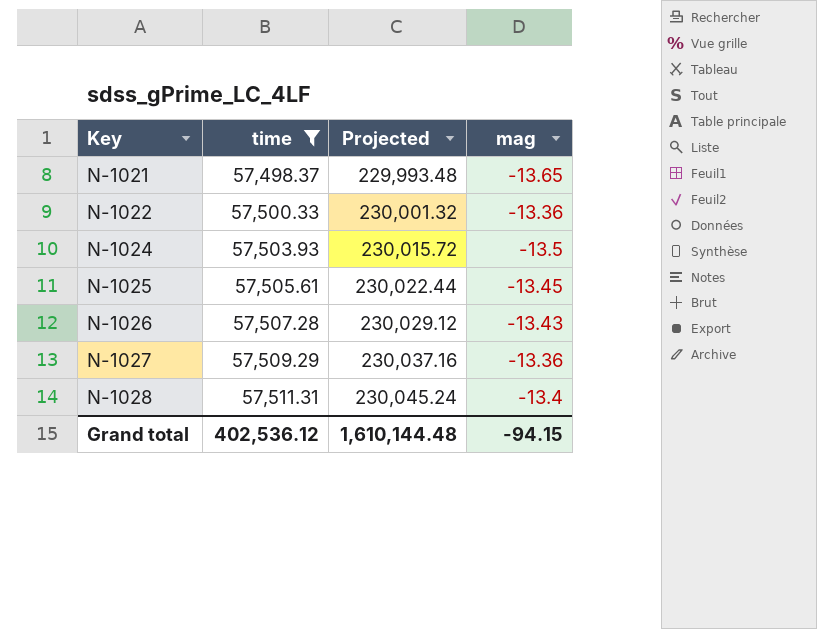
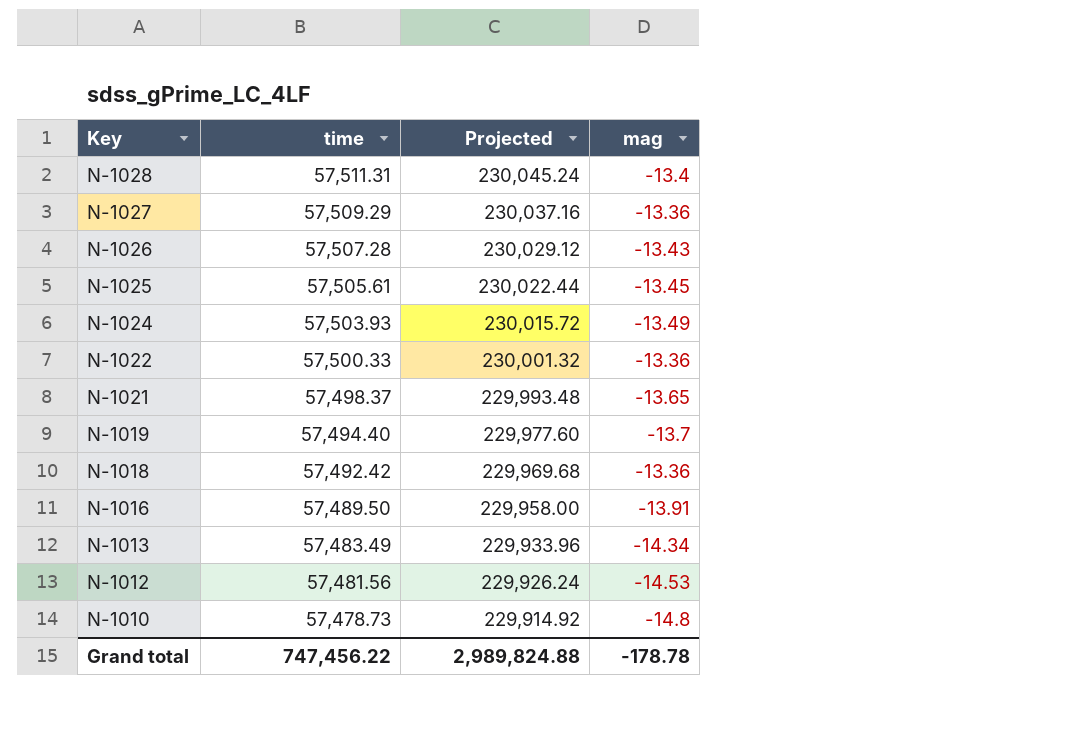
filter: time >= 57,498.37 -> none
row order: Key ascending -> Key descending
N-1024 | mag: -13.5 -> -13.49
Grand total | time: 402,536.12 -> 747,456.22
Grand total | Projected: 1,610,144.48 -> 2,989,824.88
Grand total | mag: -94.15 -> -178.78

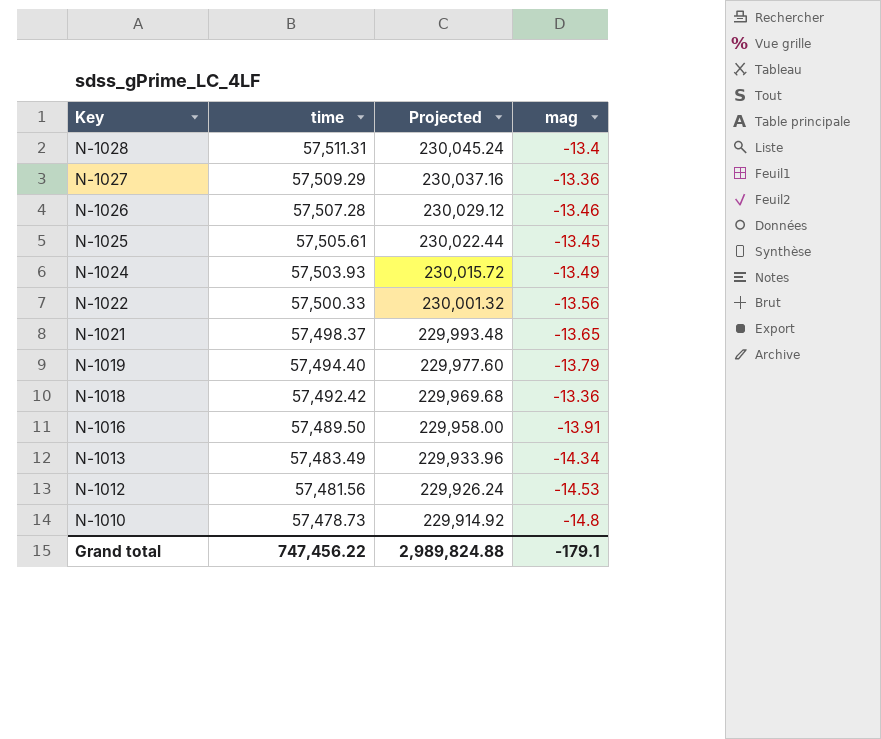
N-1026 | mag: -13.43 -> -13.46
N-1022 | mag: -13.36 -> -13.56
N-1019 | mag: -13.7 -> -13.79
Grand total | mag: -178.78 -> -179.1

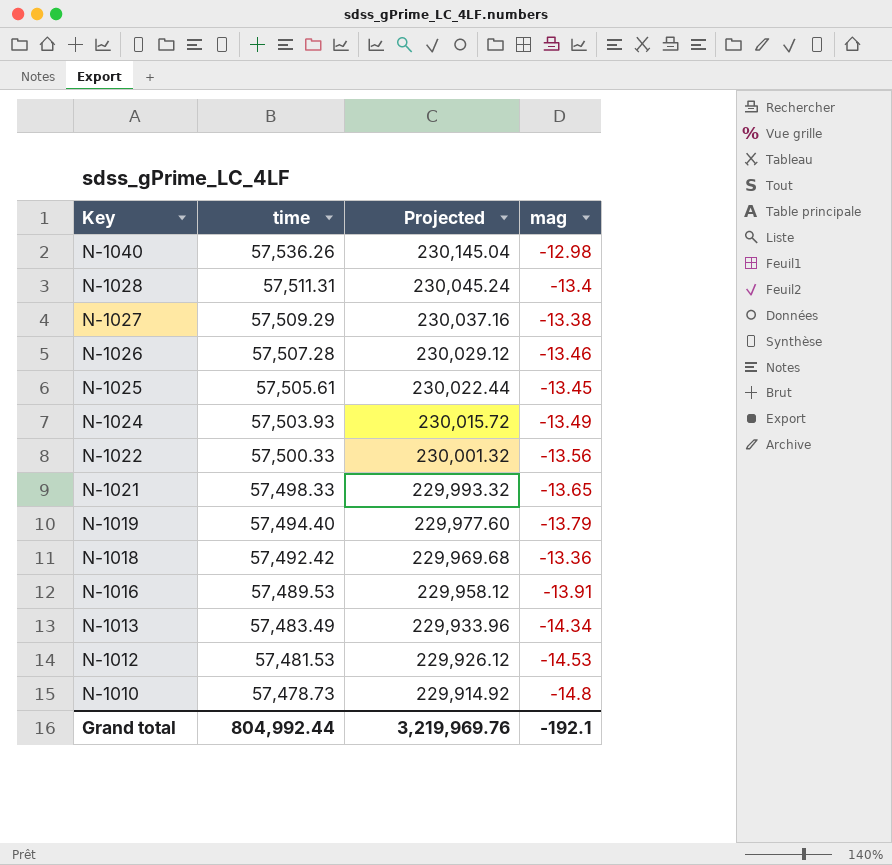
row N-1040: none -> 57,536.26 | 230,145.04 | -12.98
N-1027 | mag: -13.36 -> -13.38
N-1021 | time: 57,498.37 -> 57,498.33
N-1021 | Projected: 229,993.48 -> 229,993.32
N-1016 | time: 57,489.50 -> 57,489.53
N-1016 | Projected: 229,958.00 -> 229,958.12
N-1012 | time: 57,481.56 -> 57,481.53
N-1012 | Projected: 229,926.24 -> 229,926.12
Grand total | time: 747,456.22 -> 804,992.44
Grand total | Projected: 2,989,824.88 -> 3,219,969.76
Grand total | mag: -179.1 -> -192.1

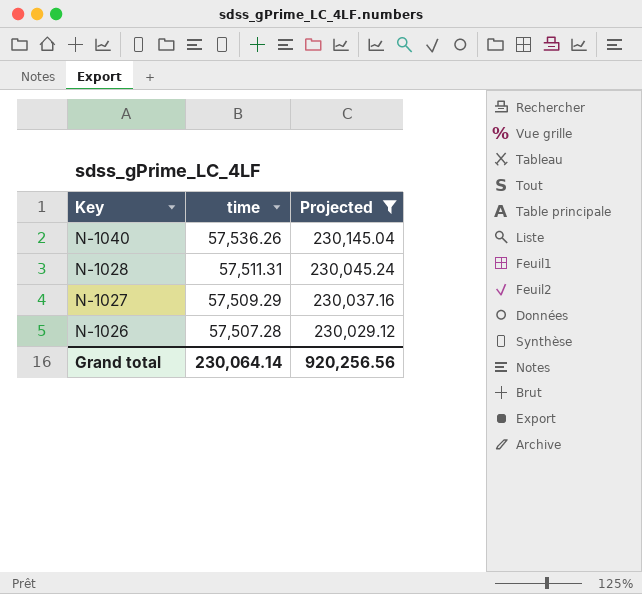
filter: none -> Projected >= 230,029.12
column mag | position: 4 -> none
Grand total | time: 804,992.44 -> 230,064.14
Grand total | Projected: 3,219,969.76 -> 920,256.56

